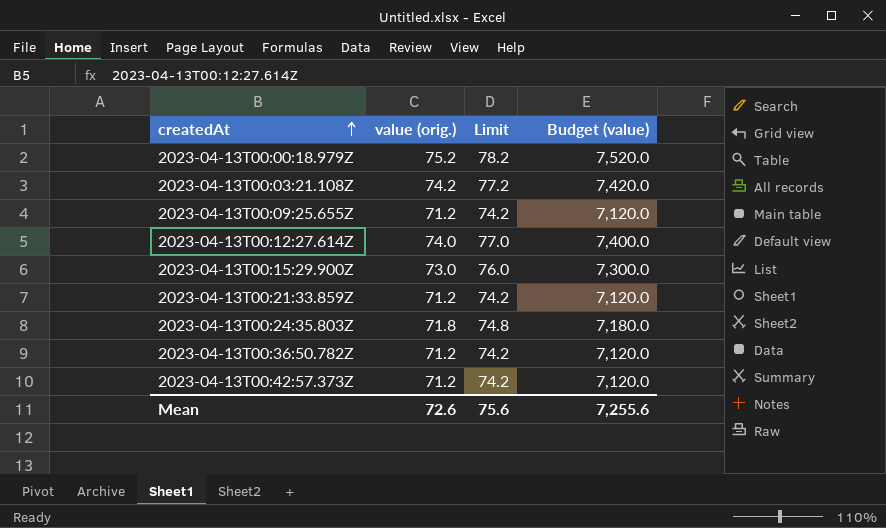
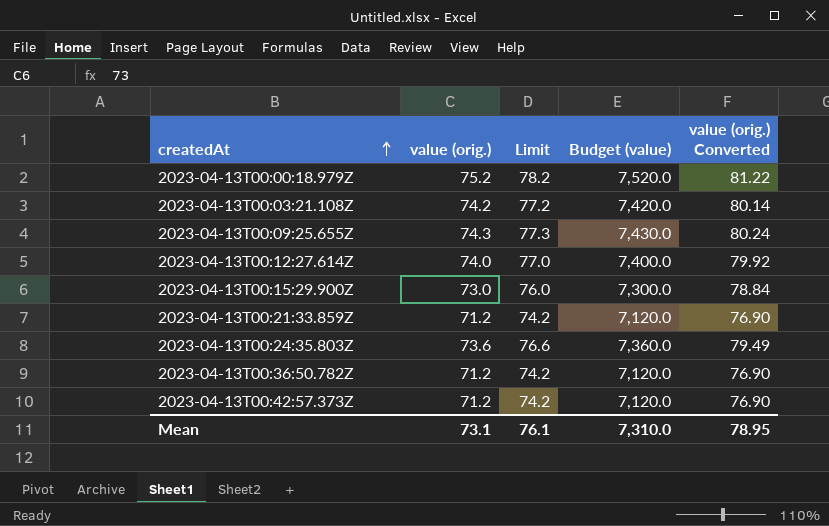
column value (orig.) Converted | formula: none -> [value (orig.)] * 1.08
2023-04-13T00:09:25.655Z | value (orig.): 71.2 -> 74.3
2023-04-13T00:09:25.655Z | Limit: 74.2 -> 77.3
2023-04-13T00:09:25.655Z | Budget (value): 7,120.0 -> 7,430.0
2023-04-13T00:24:35.803Z | value (orig.): 71.8 -> 73.6
2023-04-13T00:24:35.803Z | Limit: 74.8 -> 76.6
2023-04-13T00:24:35.803Z | Budget (value): 7,180.0 -> 7,360.0
Mean | value (orig.): 72.6 -> 73.1
Mean | Limit: 75.6 -> 76.1
Mean | Budget (value): 7,255.6 -> 7,310.0

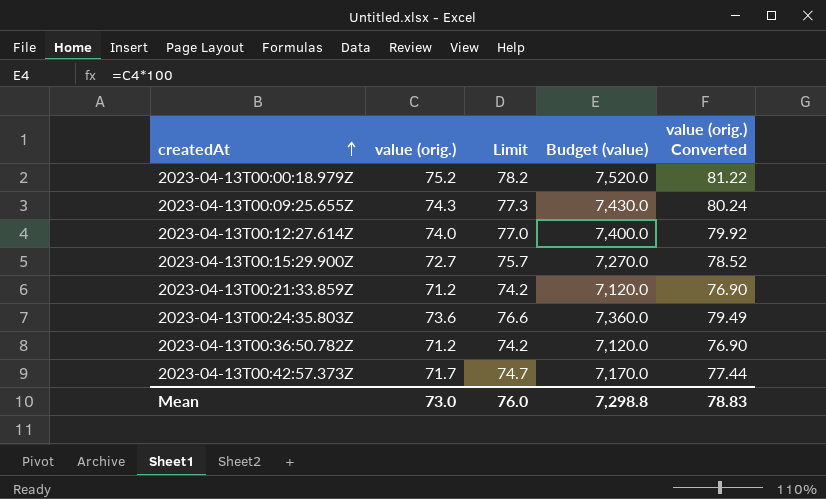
row 2023-04-13T00:03:21.108Z: 74.2 | 77.2 | 7,420.0 | 80.14 -> none
2023-04-13T00:15:29.900Z | value (orig.): 73.0 -> 72.7
2023-04-13T00:15:29.900Z | Limit: 76.0 -> 75.7
2023-04-13T00:15:29.900Z | Budget (value): 7,300.0 -> 7,270.0
2023-04-13T00:15:29.900Z | value (orig.) Converted: 78.84 -> 78.52
2023-04-13T00:42:57.373Z | value (orig.): 71.2 -> 71.7
2023-04-13T00:42:57.373Z | Limit: 74.2 -> 74.7
2023-04-13T00:42:57.373Z | Budget (value): 7,120.0 -> 7,170.0
2023-04-13T00:42:57.373Z | value (orig.) Converted: 76.90 -> 77.44
Mean | value (orig.): 73.1 -> 73.0
Mean | Limit: 76.1 -> 76.0
Mean | Budget (value): 7,310.0 -> 7,298.8
Mean | value (orig.) Converted: 78.95 -> 78.83

